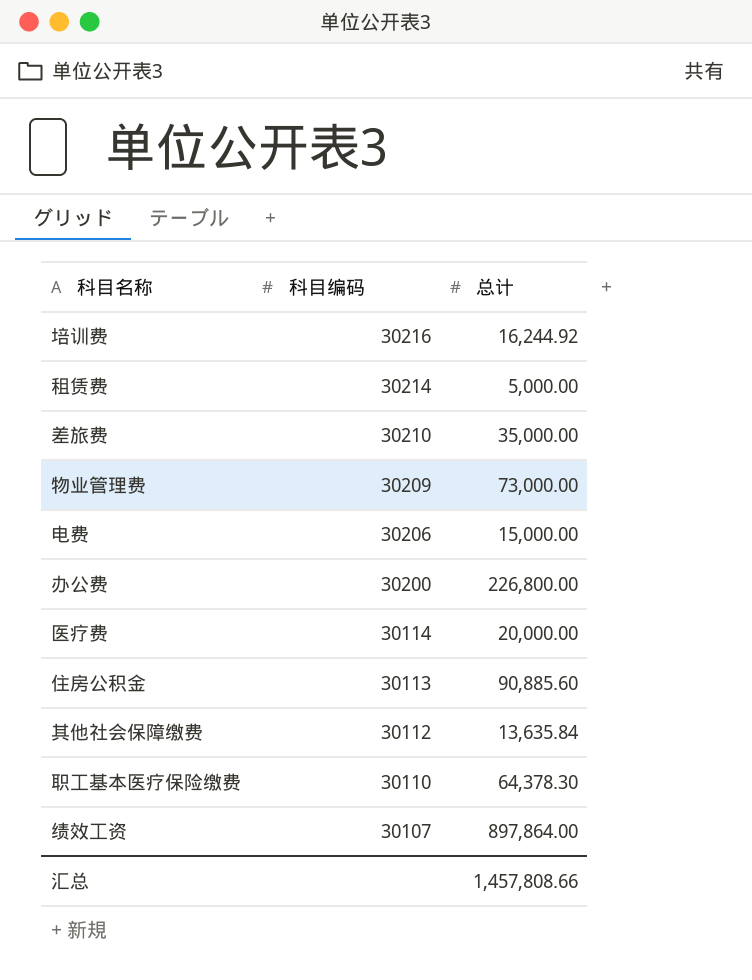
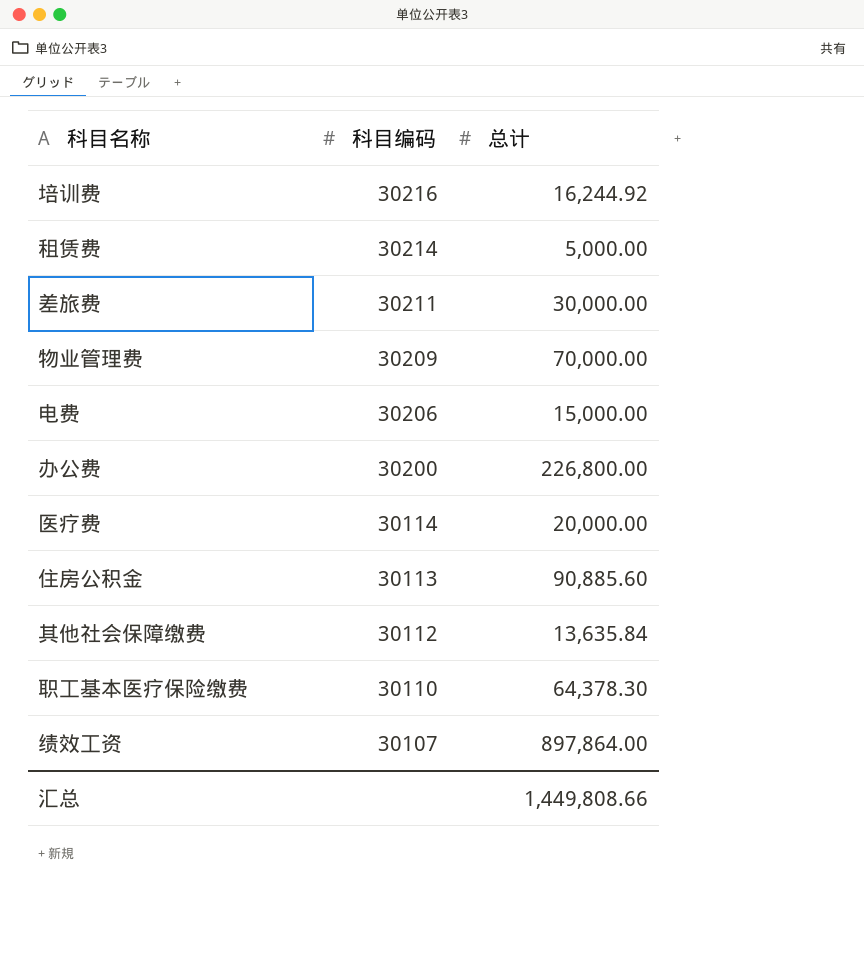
差旅费 | 科目编码: 30210 -> 30211
差旅费 | 总计: 35,000.00 -> 30,000.00
物业管理费 | 总计: 73,000.00 -> 70,000.00
汇总 | 总计: 1,457,808.66 -> 1,449,808.66

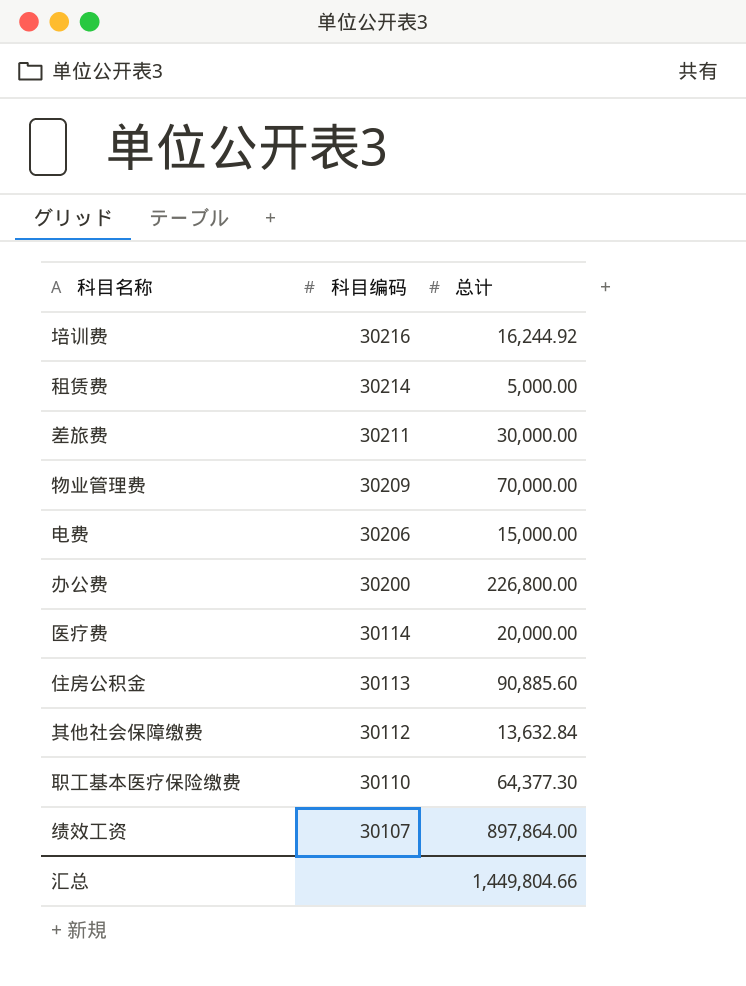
其他社会保障缴费 | 总计: 13,635.84 -> 13,632.84
职工基本医疗保险缴费 | 总计: 64,378.30 -> 64,377.30
汇总 | 总计: 1,449,808.66 -> 1,449,804.66

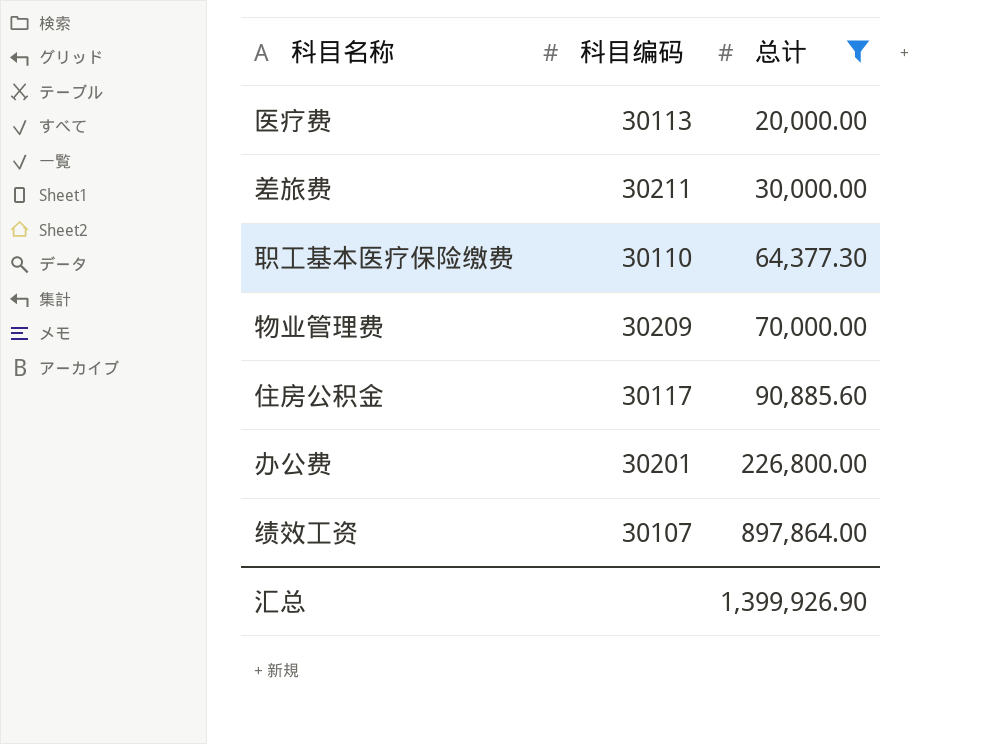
filter: none -> 总计 >= 20,000.00
row order: 科目编码 descending -> 总计 ascending
医疗费 | 科目编码: 30114 -> 30113
住房公积金 | 科目编码: 30113 -> 30117
办公费 | 科目编码: 30200 -> 30201
汇总 | 总计: 1,449,804.66 -> 1,399,926.90

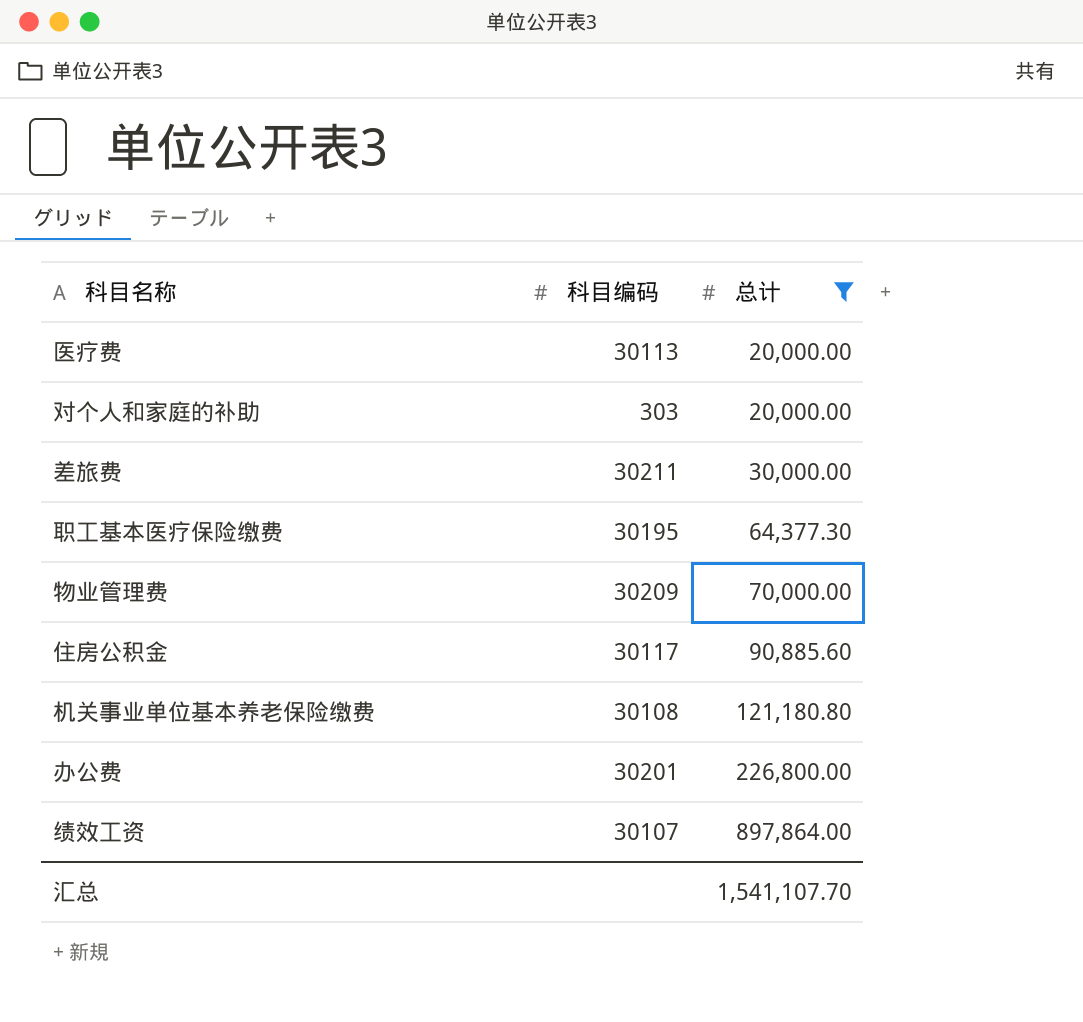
row 对个人和家庭的补助: none -> 303 | 20,000.00
职工基本医疗保险缴费 | 科目编码: 30110 -> 30195
row 机关事业单位基本养老保险缴费: none -> 30108 | 121,180.80
汇总 | 总计: 1,399,926.90 -> 1,541,107.70

